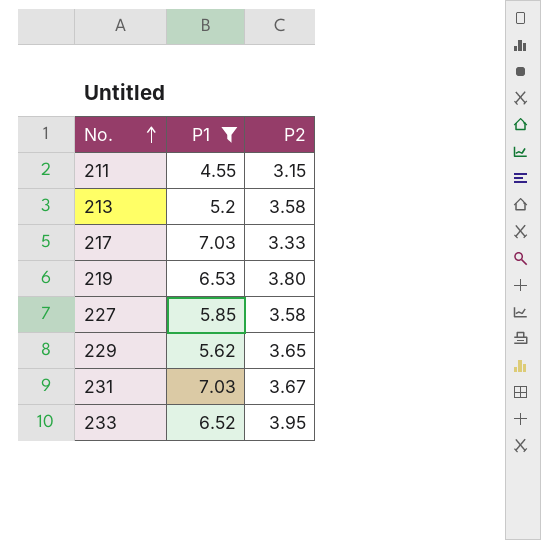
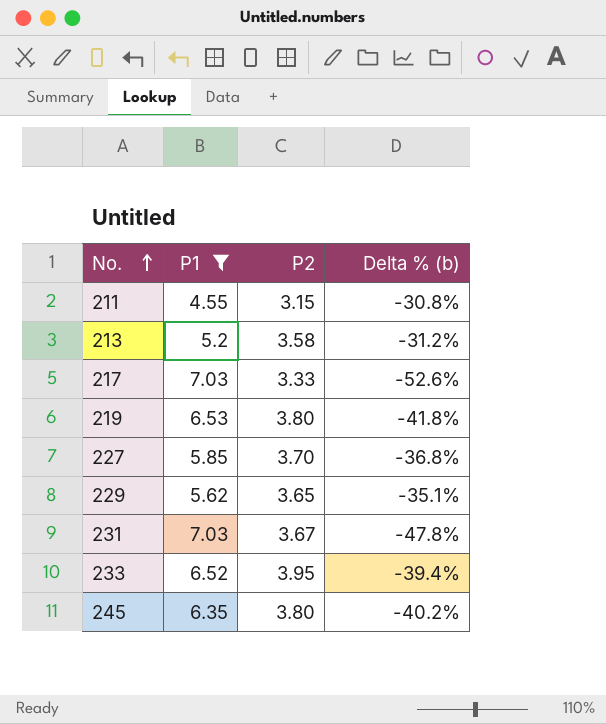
column Delta % (b) | formula: none -> ([P2] - [P1]) / [P1]
227 | P2: 3.58 -> 3.70
row 245: none -> 6.35 | 3.80 | -40.2%

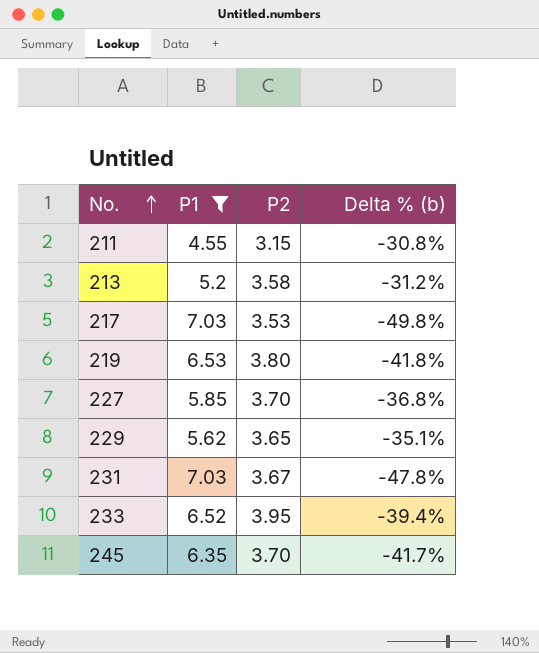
217 | P2: 3.33 -> 3.53
217 | Delta % (b): -52.6% -> -49.8%
245 | P2: 3.80 -> 3.70
245 | Delta % (b): -40.2% -> -41.7%

